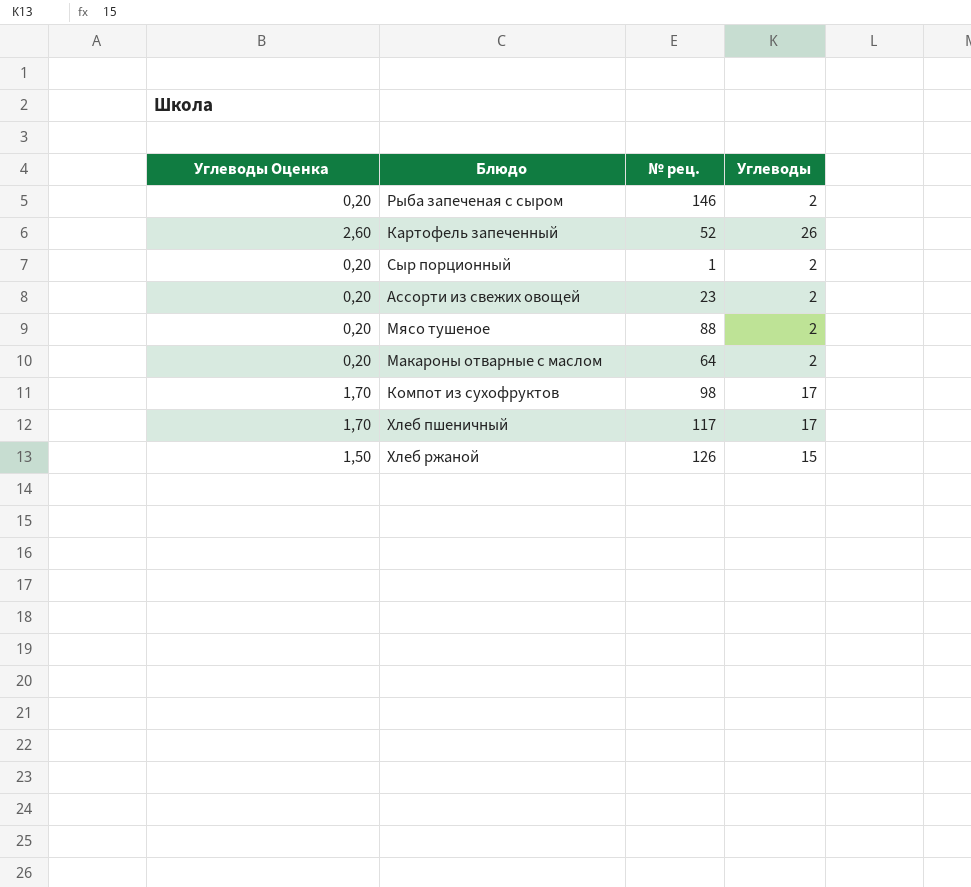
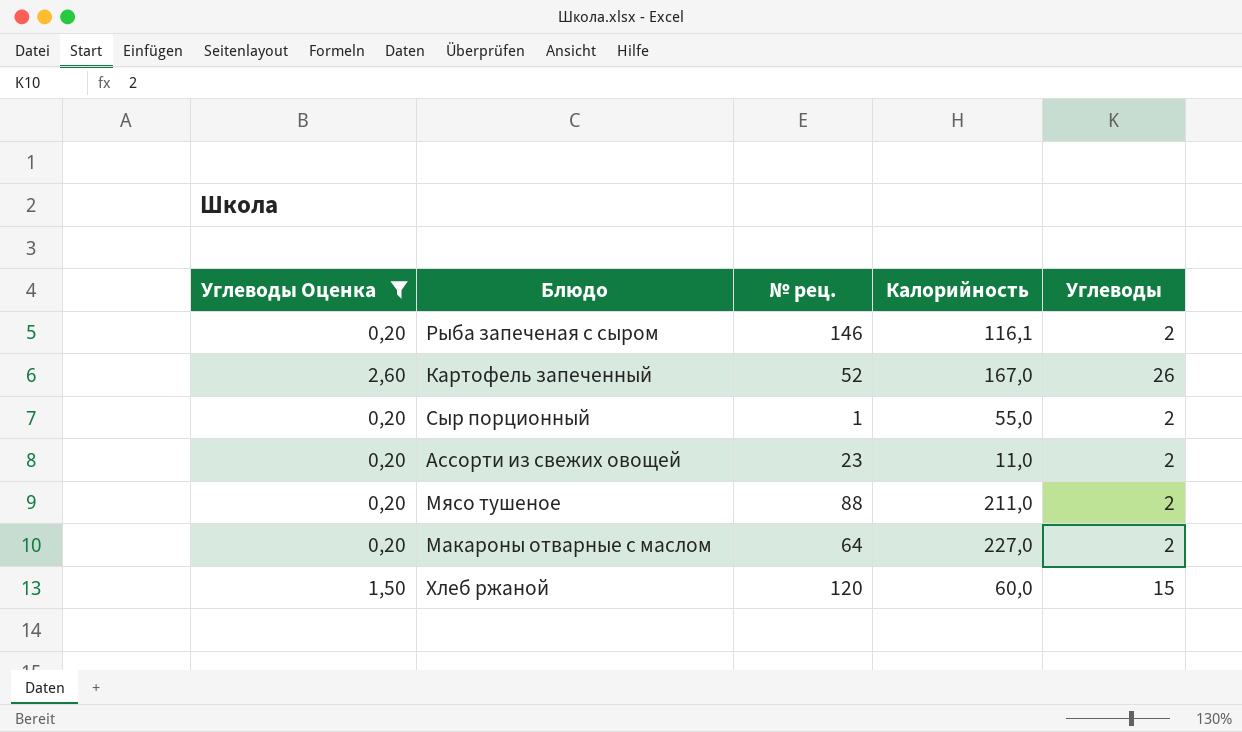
filter: none -> Углеводы Оценка != 1,70
column Калорийность | position: none -> 4
Хлеб ржаной | № рец.: 126 -> 120

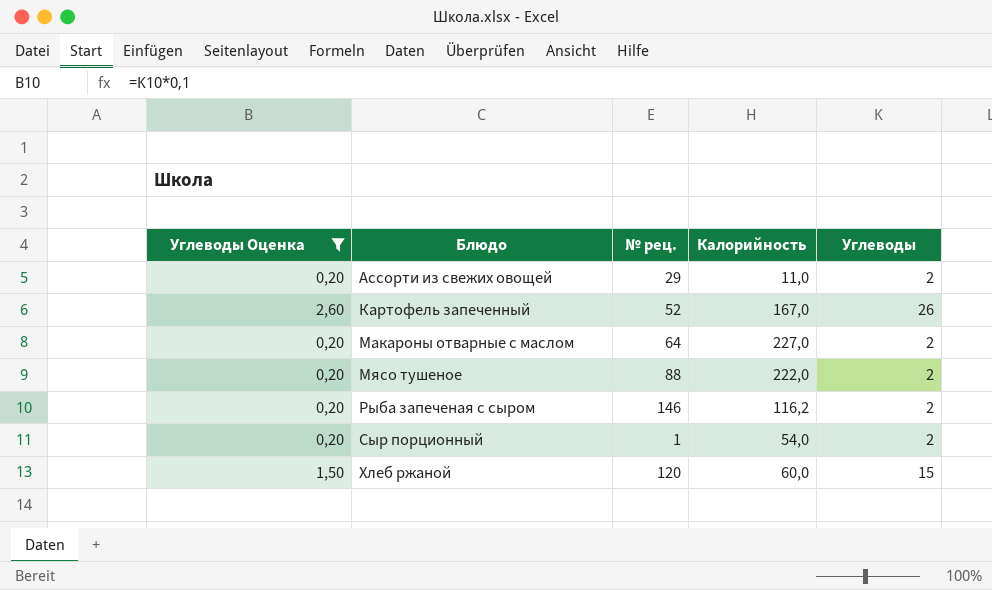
row order: none -> Блюдо ascending
Ассорти из свежих овощей | № рец.: 23 -> 29
Мясо тушеное | Калорийность: 211,0 -> 222,0
Рыба запеченая с сыром | Калорийность: 116,1 -> 116,2
Сыр порционный | Калорийность: 55,0 -> 54,0

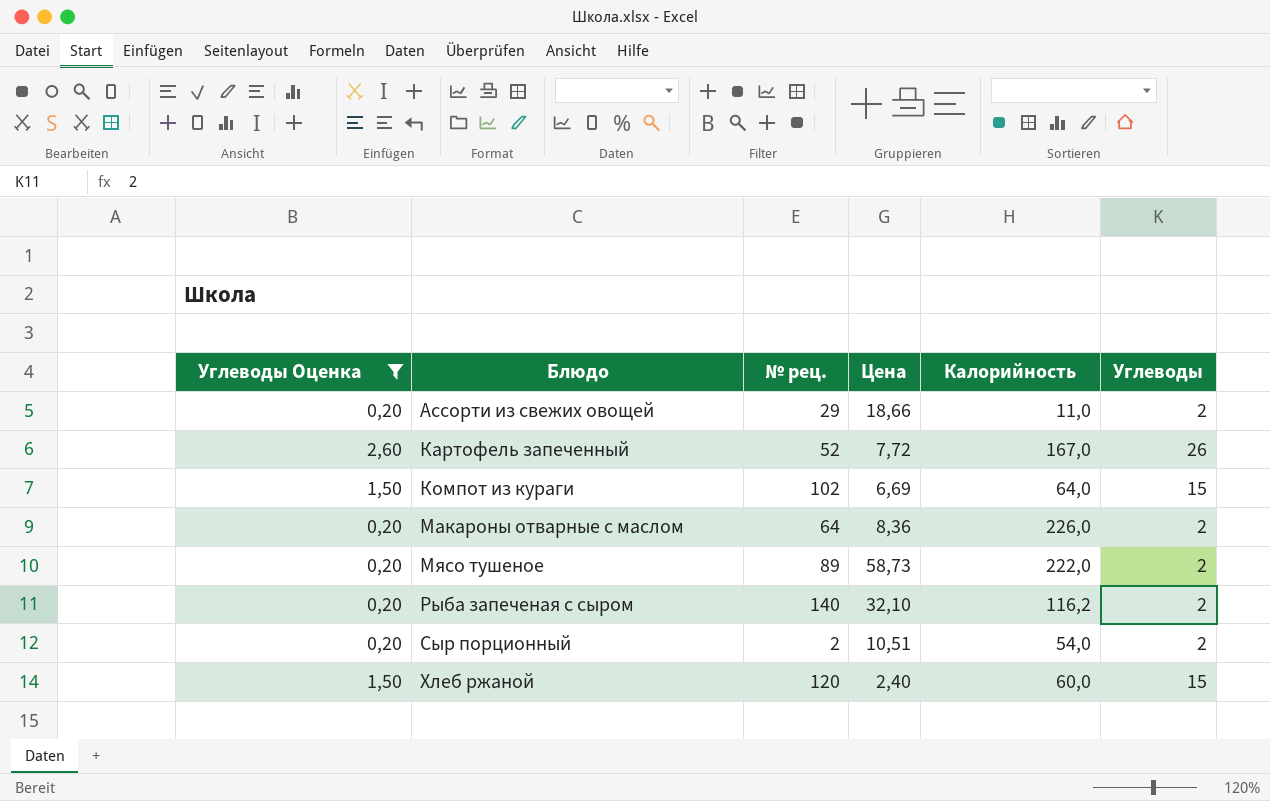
column Цена | position: none -> 4
row Компот из кураги: none -> 1,50 | 102 | 6,69 | 64,0 | 15
Макароны отварные с маслом | Калорийность: 227,0 -> 226,0
Мясо тушеное | № рец.: 88 -> 89
Рыба запеченая с сыром | № рец.: 146 -> 140
Сыр порционный | № рец.: 1 -> 2

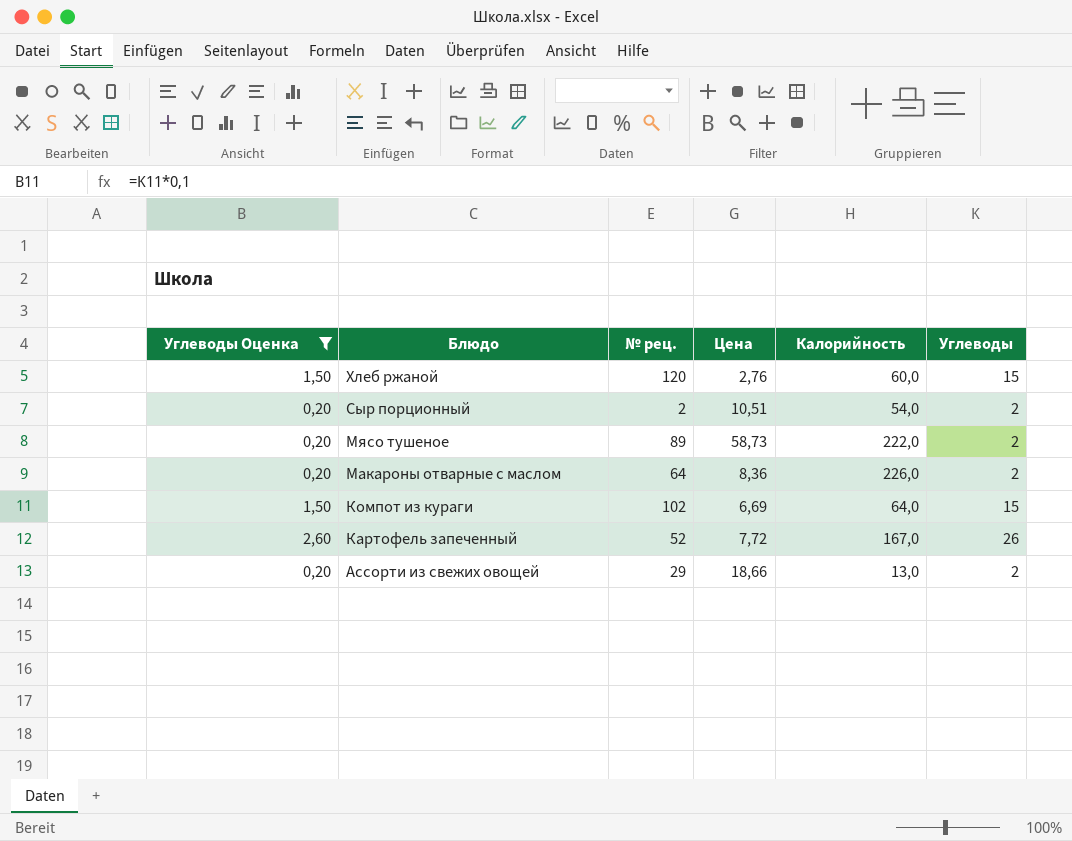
row order: Блюдо ascending -> Блюдо descending
row Рыба запеченая с сыром: 0,20 | 140 | 32,10 | 116,2 | 2 -> none
Хлеб ржаной | Цена: 2,40 -> 2,76
Ассорти из свежих овощей | Калорийность: 11,0 -> 13,0

